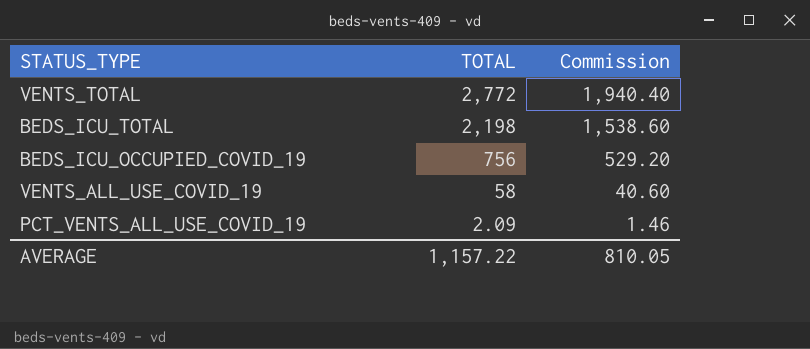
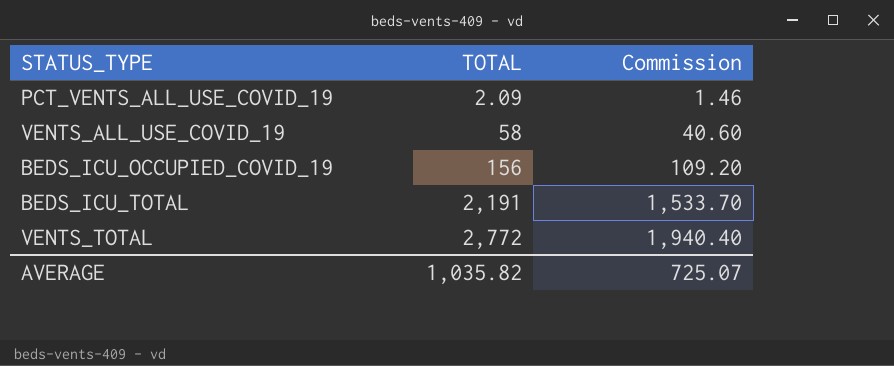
row order: TOTAL descending -> TOTAL ascending
BEDS_ICU_OCCUPIED_COVID_19 | TOTAL: 756 -> 156
BEDS_ICU_OCCUPIED_COVID_19 | Commission: 529.20 -> 109.20
BEDS_ICU_TOTAL | TOTAL: 2,198 -> 2,191
BEDS_ICU_TOTAL | Commission: 1,538.60 -> 1,533.70
AVERAGE | TOTAL: 1,157.22 -> 1,035.82
AVERAGE | Commission: 810.05 -> 725.07

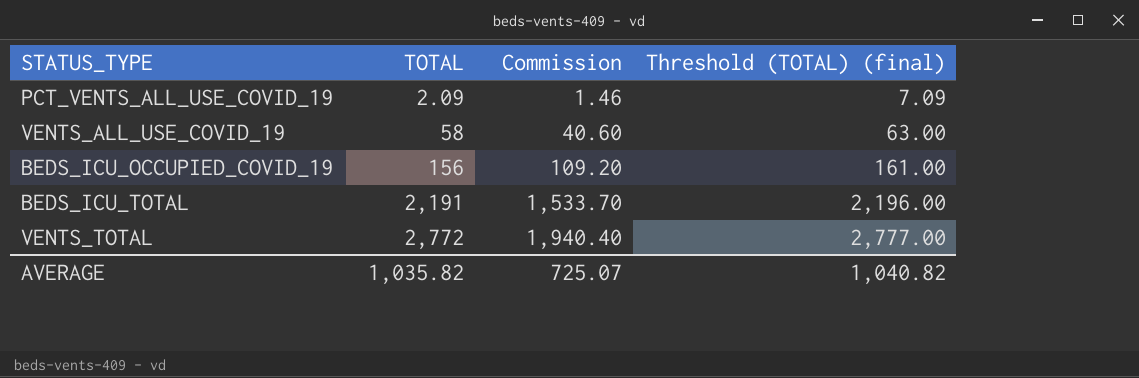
column Threshold (TOTAL) (final) | formula: none -> [TOTAL] + 5

